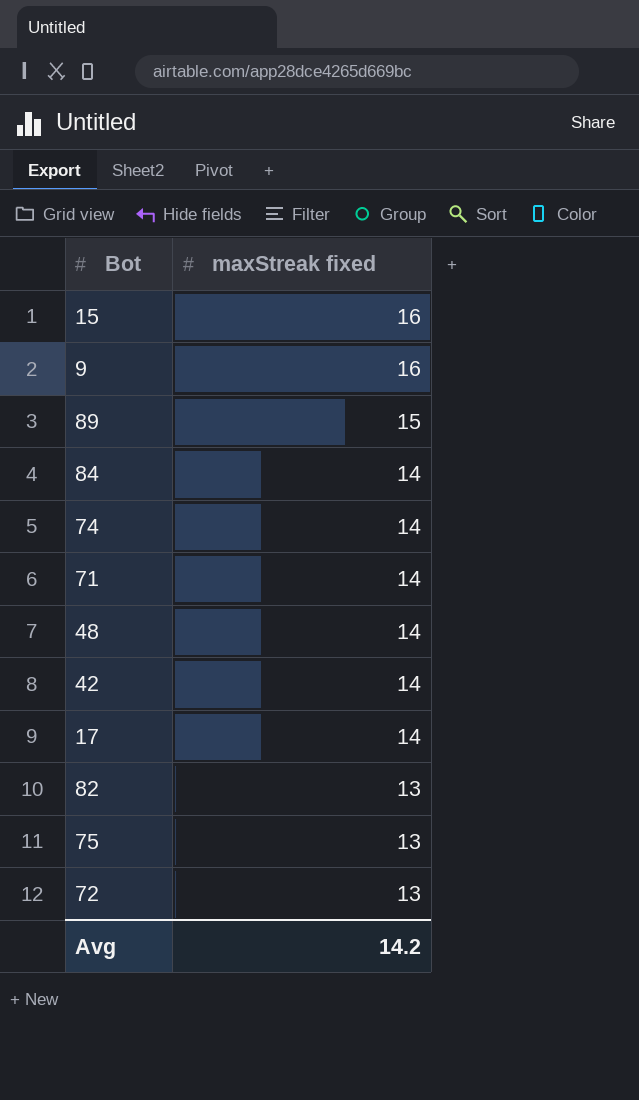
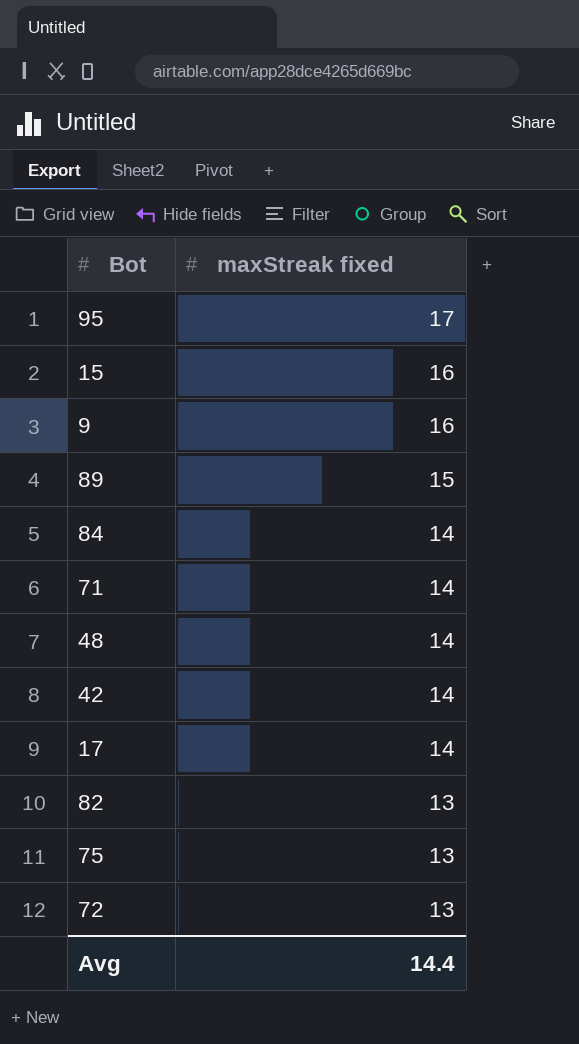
row 74: 14 -> none
row 95: none -> 17
Avg | maxStreak fixed: 14.2 -> 14.4

